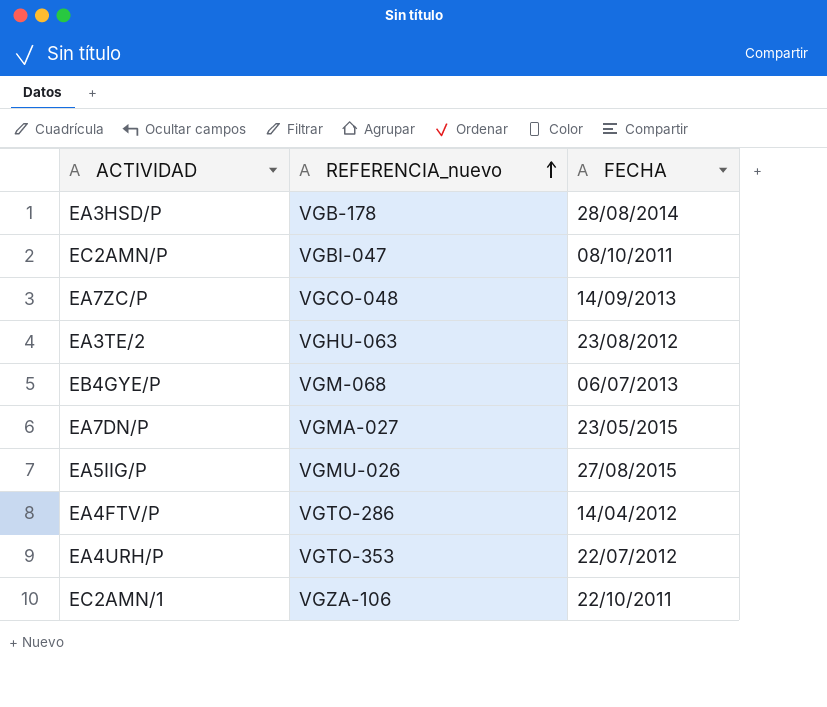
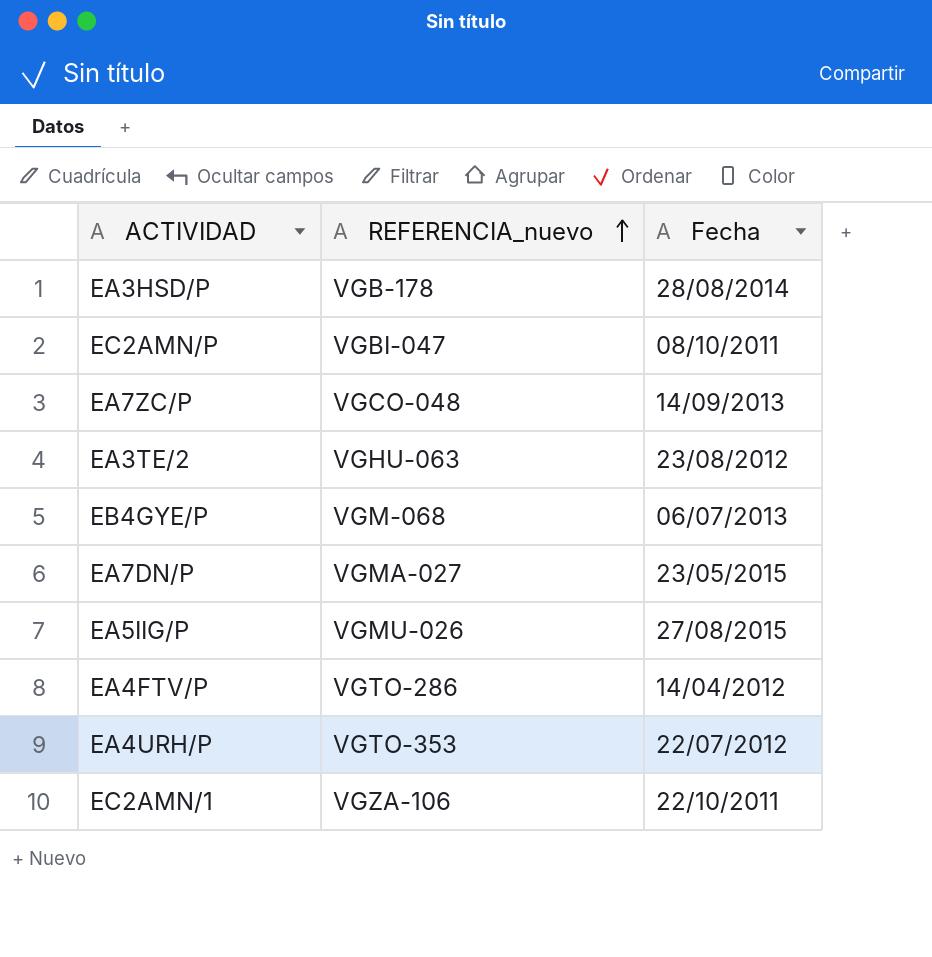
column name: FECHA -> Fecha

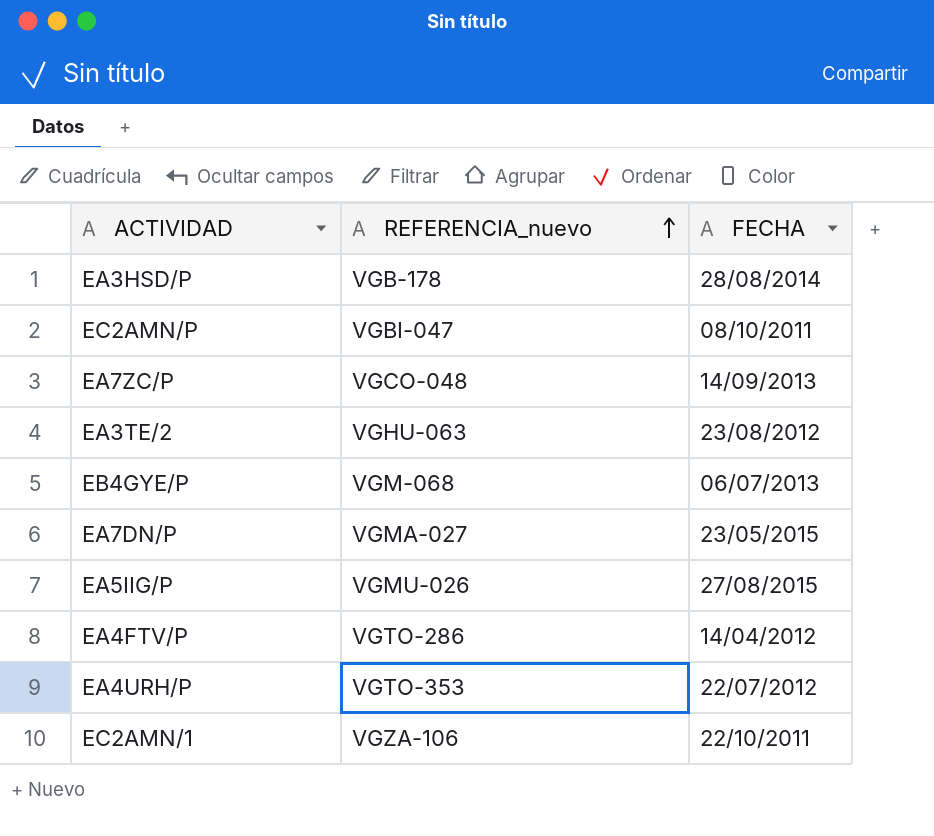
column name: Fecha -> FECHA

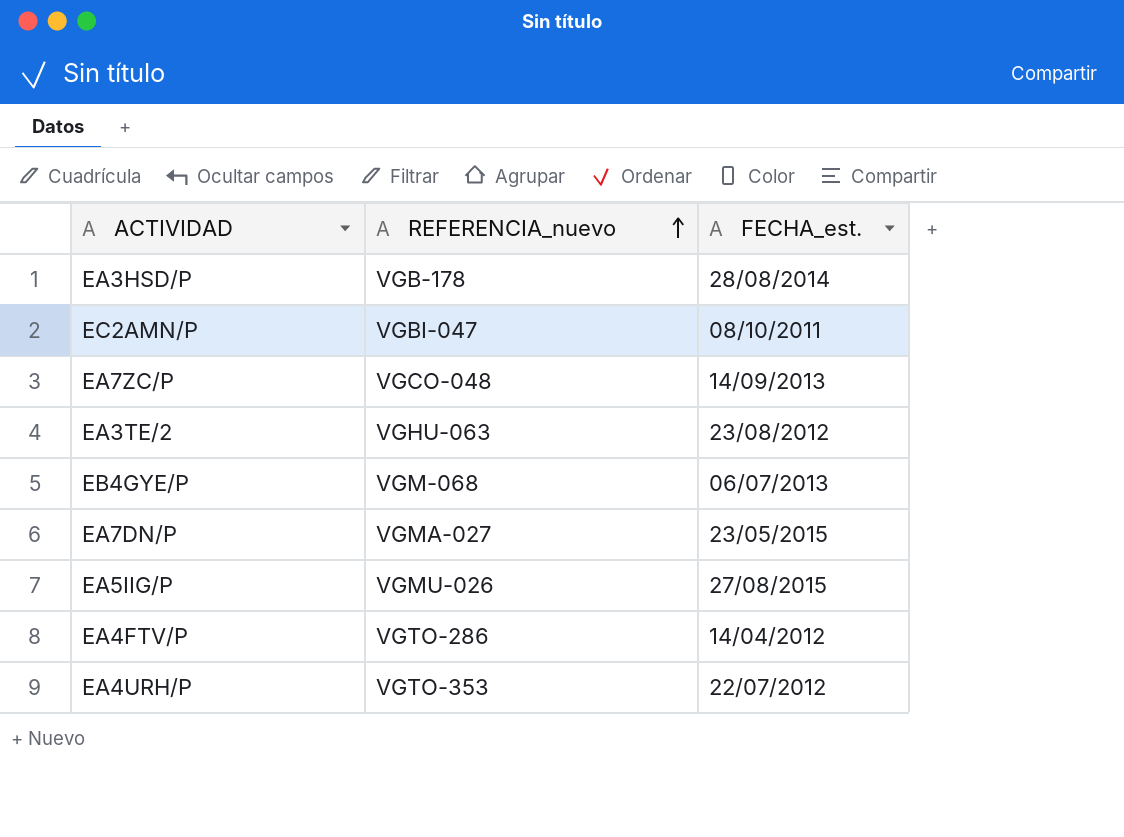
column name: FECHA -> FECHA_est.
row EC2AMN/1: VGZA-106 | 22/10/2011 -> none

